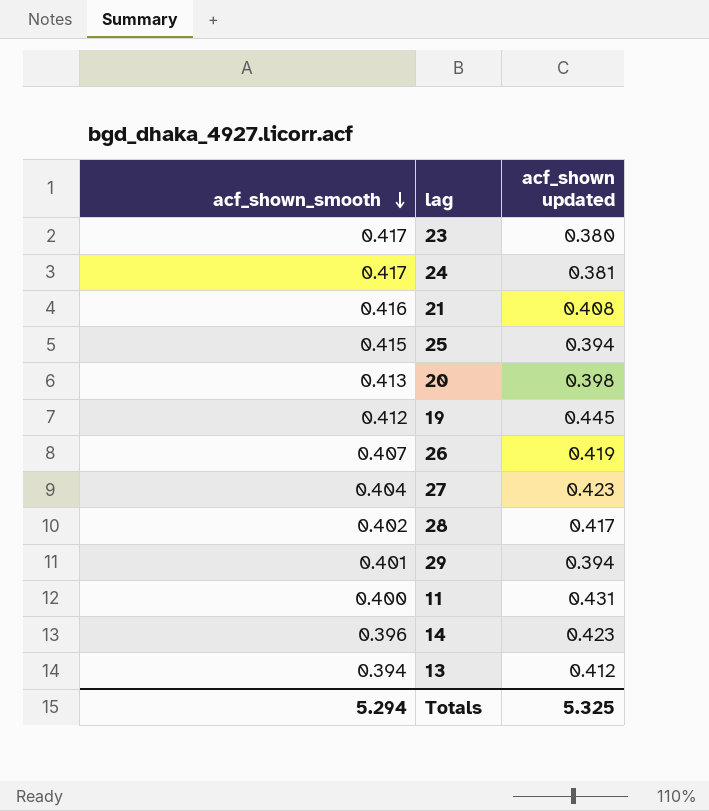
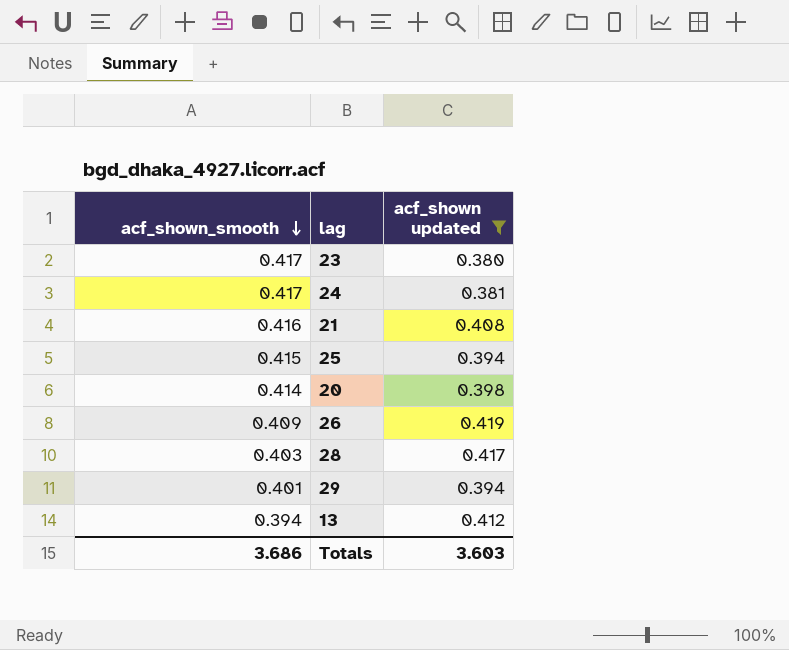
filter: none -> acf_shown updated <= 0.419
20 | acf_shown_smooth: 0.413 -> 0.414
26 | acf_shown_smooth: 0.407 -> 0.409
28 | acf_shown_smooth: 0.402 -> 0.403
Totals | acf_shown_smooth: 5.294 -> 3.686
Totals | acf_shown updated: 5.325 -> 3.603

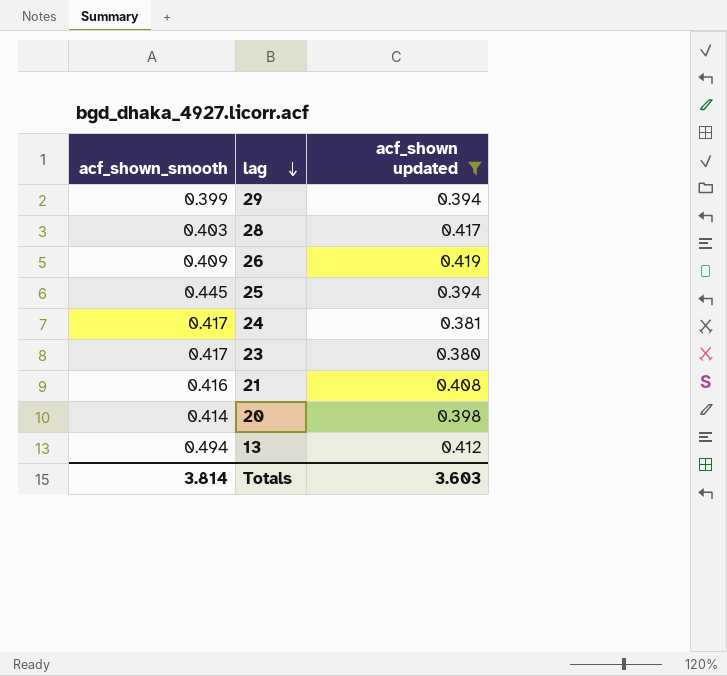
row order: acf_shown_smooth descending -> lag descending
29 | acf_shown_smooth: 0.401 -> 0.399
25 | acf_shown_smooth: 0.415 -> 0.445
13 | acf_shown_smooth: 0.394 -> 0.494
Totals | acf_shown_smooth: 3.686 -> 3.814

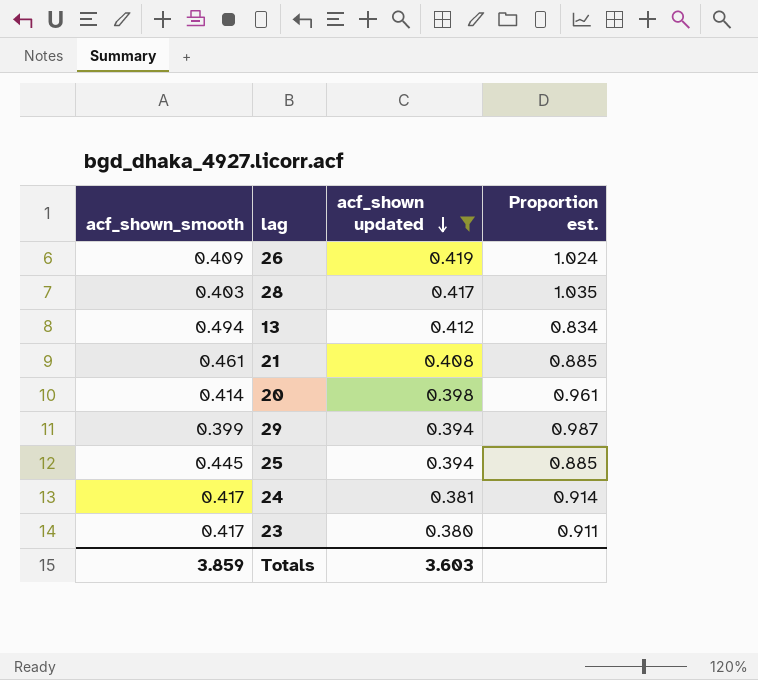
row order: lag descending -> acf_shown updated descending
column Proportion est. | formula: none -> [acf_shown updated] / [acf_shown_smooth]
21 | acf_shown_smooth: 0.416 -> 0.461
Totals | acf_shown_smooth: 3.814 -> 3.859

